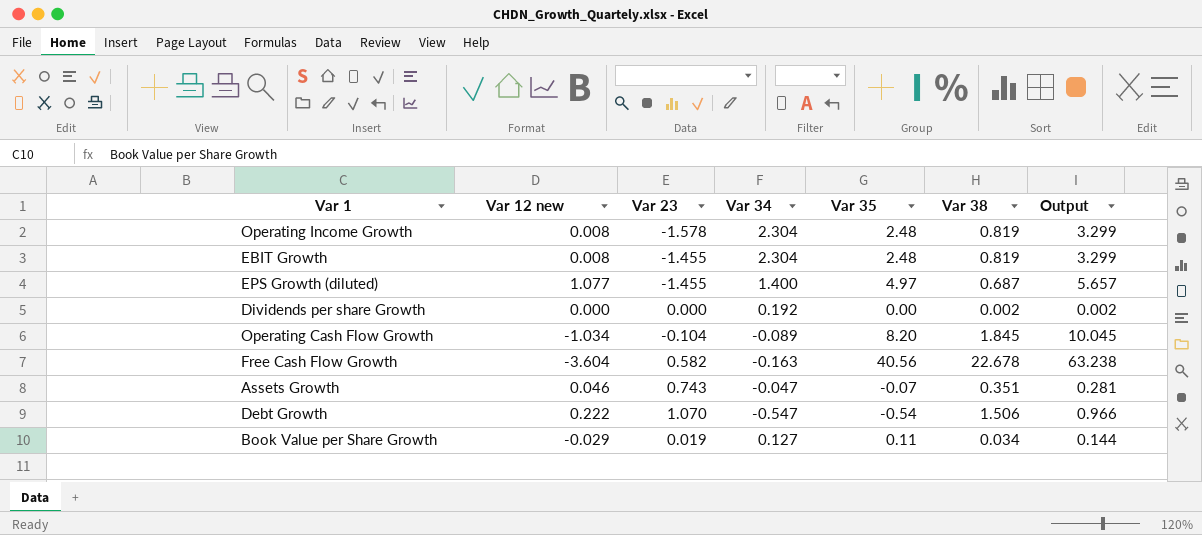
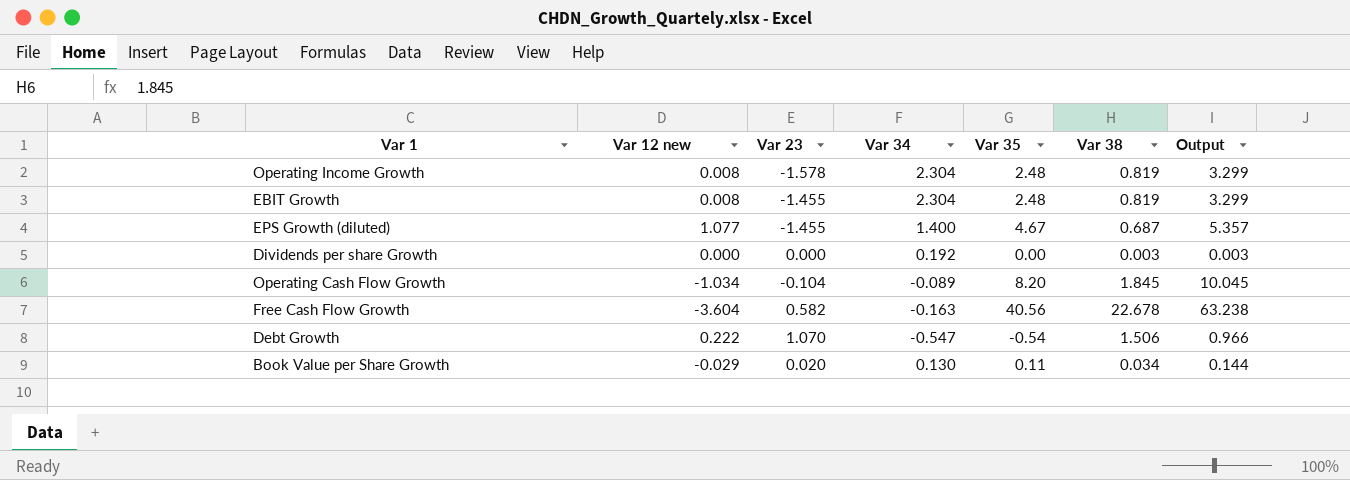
row Assets Growth: 0.046 | 0.743 | -0.047 | -0.07 | 0.351 | 0.281 -> none
EPS Growth (diluted) | Var 35: 4.97 -> 4.67
EPS Growth (diluted) | Output: 5.657 -> 5.357
Dividends per share Growth | Var 38: 0.002 -> 0.003
Dividends per share Growth | Output: 0.002 -> 0.003
Book Value per Share Growth | Var 23: 0.019 -> 0.020
Book Value per Share Growth | Var 34: 0.127 -> 0.130

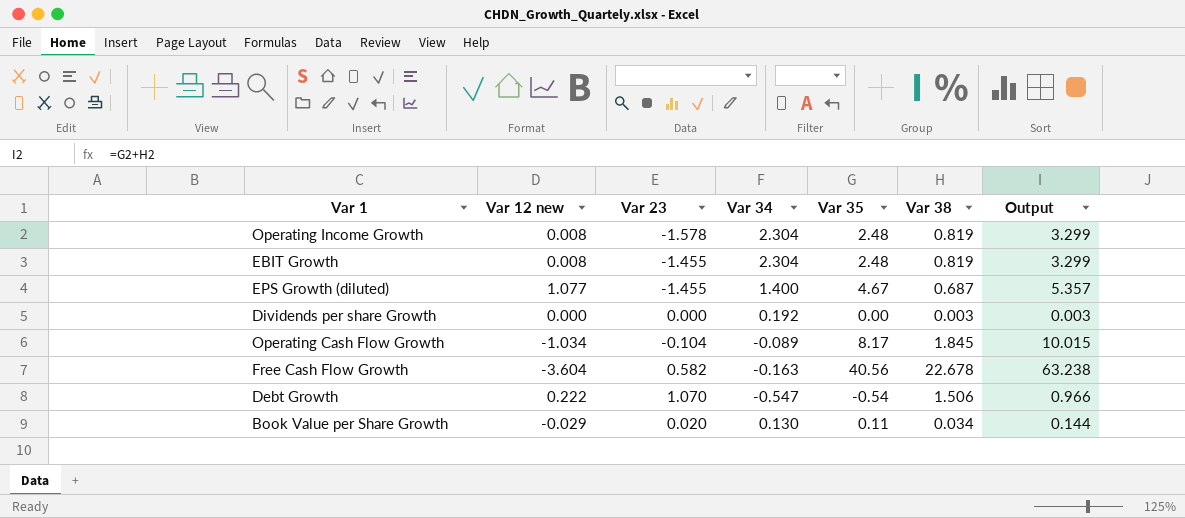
Operating Cash Flow Growth | Var 35: 8.20 -> 8.17
Operating Cash Flow Growth | Output: 10.045 -> 10.015

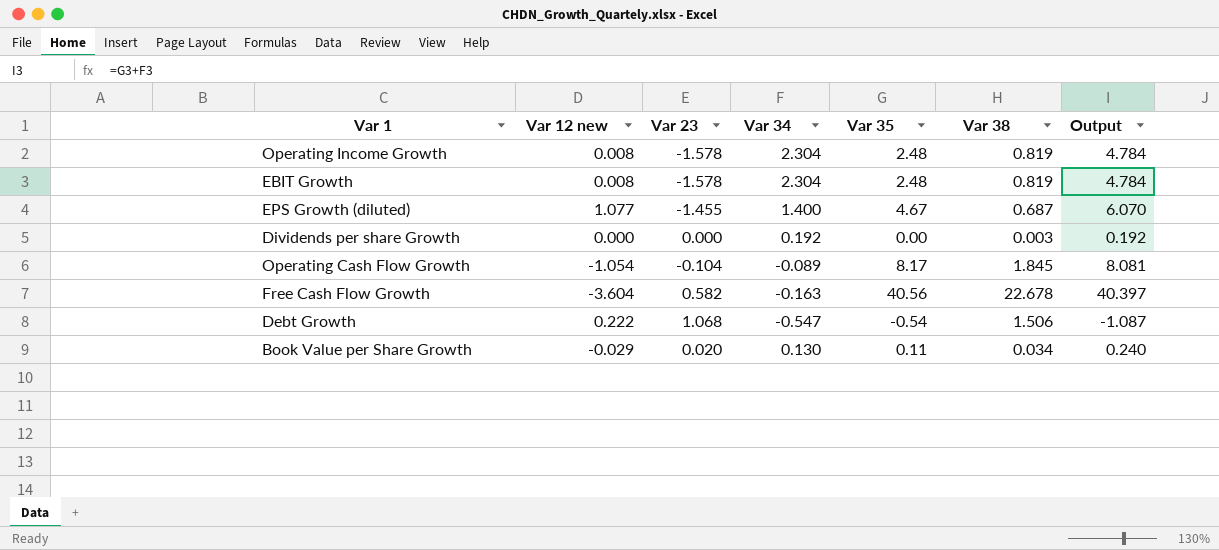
column Output | formula: [Var 35] + [Var 38] -> [Var 34] + [Var 35]
EBIT Growth | Var 23: -1.455 -> -1.578
Operating Cash Flow Growth | Var 12 new: -1.034 -> -1.054
Debt Growth | Var 23: 1.070 -> 1.068

